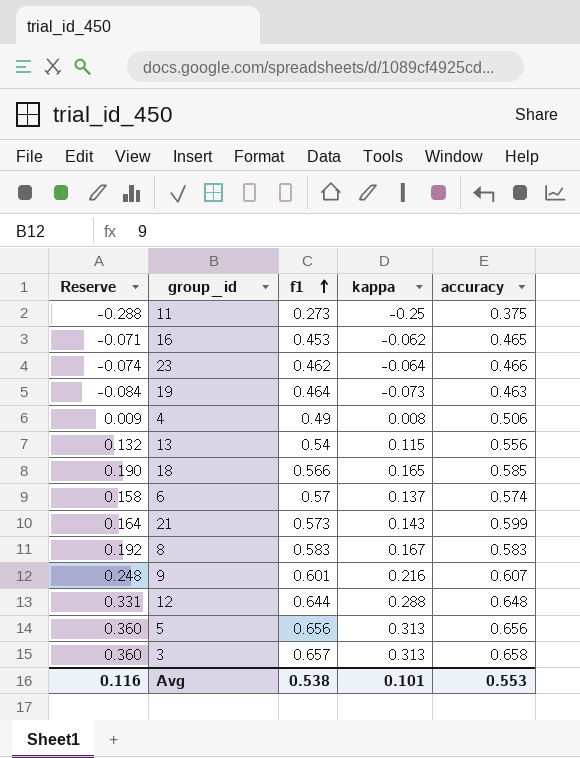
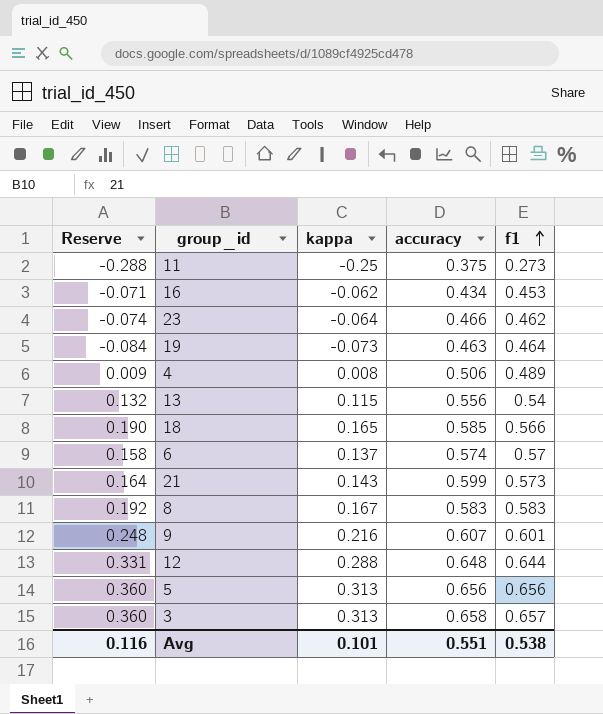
column f1 | position: 3 -> 5
16 | accuracy: 0.465 -> 0.434
4 | f1: 0.49 -> 0.489
Avg | accuracy: 0.553 -> 0.551

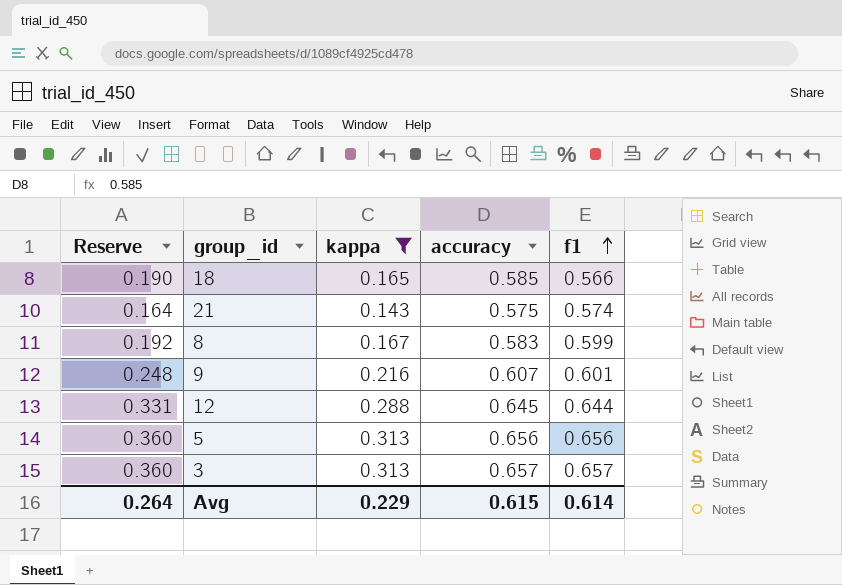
filter: none -> kappa >= 0.143
21 | accuracy: 0.599 -> 0.575
21 | f1: 0.573 -> 0.574
8 | f1: 0.583 -> 0.599
12 | accuracy: 0.648 -> 0.645
3 | accuracy: 0.658 -> 0.657
Avg | Reserve: 0.116 -> 0.264
Avg | kappa: 0.101 -> 0.229
Avg | accuracy: 0.551 -> 0.615
Avg | f1: 0.538 -> 0.614

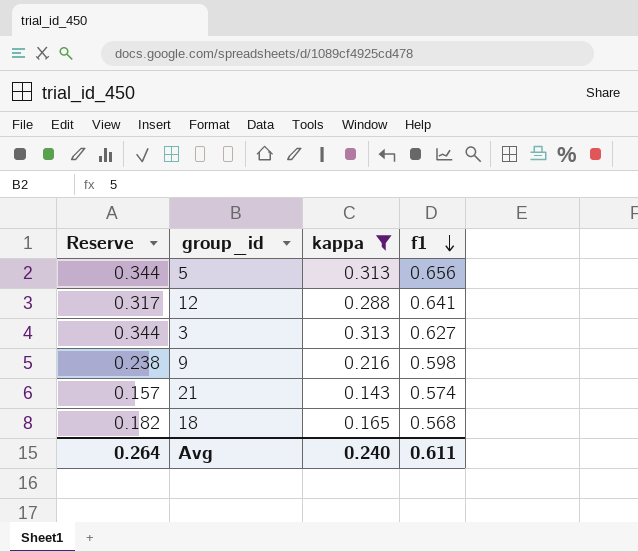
row order: f1 ascending -> f1 descending
column accuracy | position: 4 -> none
column Reserve | formula: [kappa] * 1.15 -> [kappa] * 1.1
row 8: 0.192 | 0.167 | 0.583 | 0.599 -> none
12 | f1: 0.644 -> 0.641
3 | f1: 0.657 -> 0.627
9 | f1: 0.601 -> 0.598
18 | f1: 0.566 -> 0.568
Avg | kappa: 0.229 -> 0.240
Avg | f1: 0.614 -> 0.611

